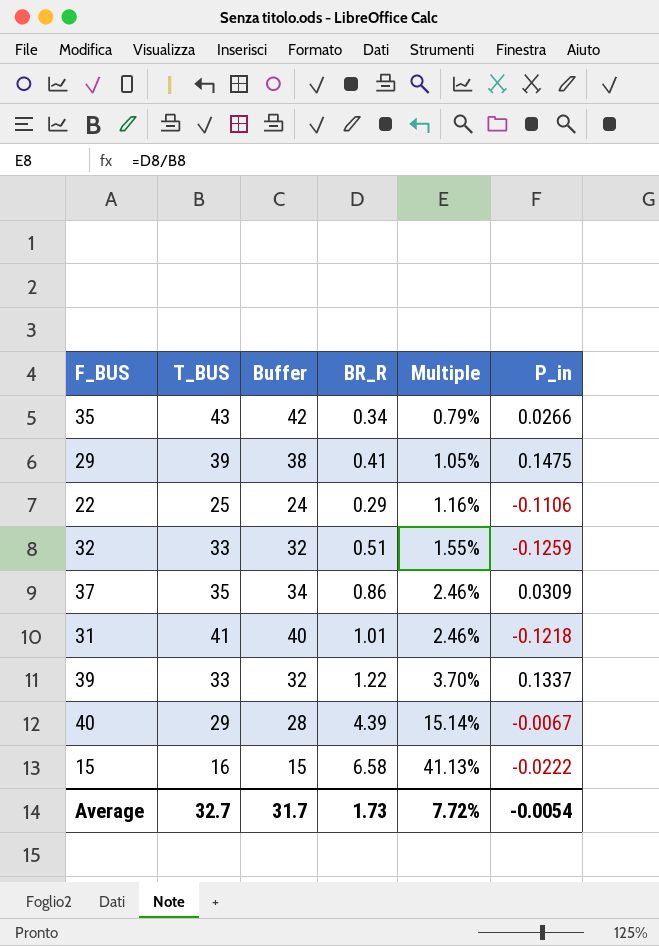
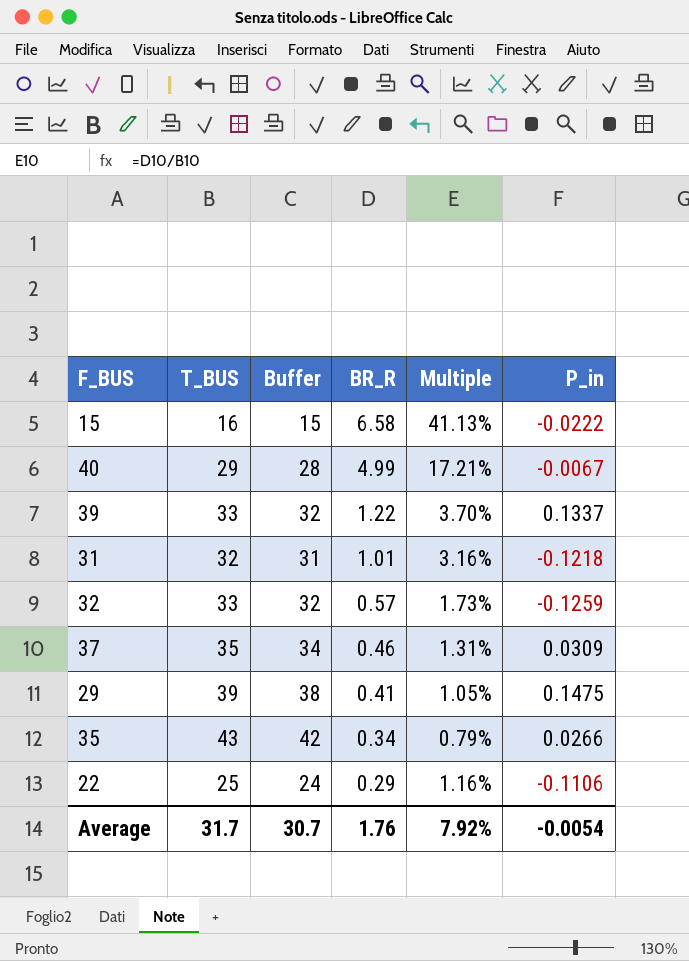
row order: Multiple ascending -> BR_R descending
40 | BR_R: 4.39 -> 4.99
40 | Multiple: 15.14% -> 17.21%
31 | T_BUS: 41 -> 32
31 | Buffer: 40 -> 31
31 | Multiple: 2.46% -> 3.16%
32 | BR_R: 0.51 -> 0.57
32 | Multiple: 1.55% -> 1.73%
37 | BR_R: 0.86 -> 0.46
37 | Multiple: 2.46% -> 1.31%
Average | T_BUS: 32.7 -> 31.7
Average | Buffer: 31.7 -> 30.7
Average | BR_R: 1.73 -> 1.76
Average | Multiple: 7.72% -> 7.92%

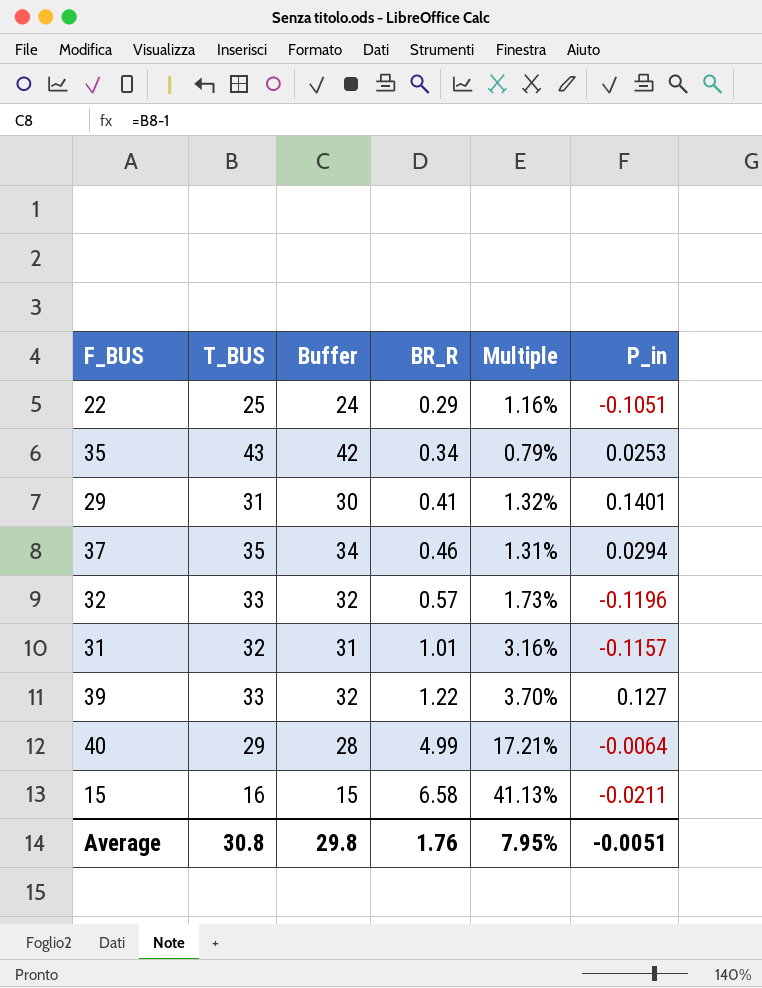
row order: BR_R descending -> BR_R ascending
22 | P_in: -0.1106 -> -0.1051
35 | P_in: 0.0266 -> 0.0253
29 | T_BUS: 39 -> 31
29 | Buffer: 38 -> 30
29 | Multiple: 1.05% -> 1.32%
29 | P_in: 0.1475 -> 0.1401
37 | P_in: 0.0309 -> 0.0294
32 | P_in: -0.1259 -> -0.1196
31 | P_in: -0.1218 -> -0.1157
39 | P_in: 0.1337 -> 0.127
40 | P_in: -0.0067 -> -0.0064
15 | P_in: -0.0222 -> -0.0211
Average | T_BUS: 31.7 -> 30.8
Average | Buffer: 30.7 -> 29.8
Average | Multiple: 7.92% -> 7.95%
Average | P_in: -0.0054 -> -0.0051

